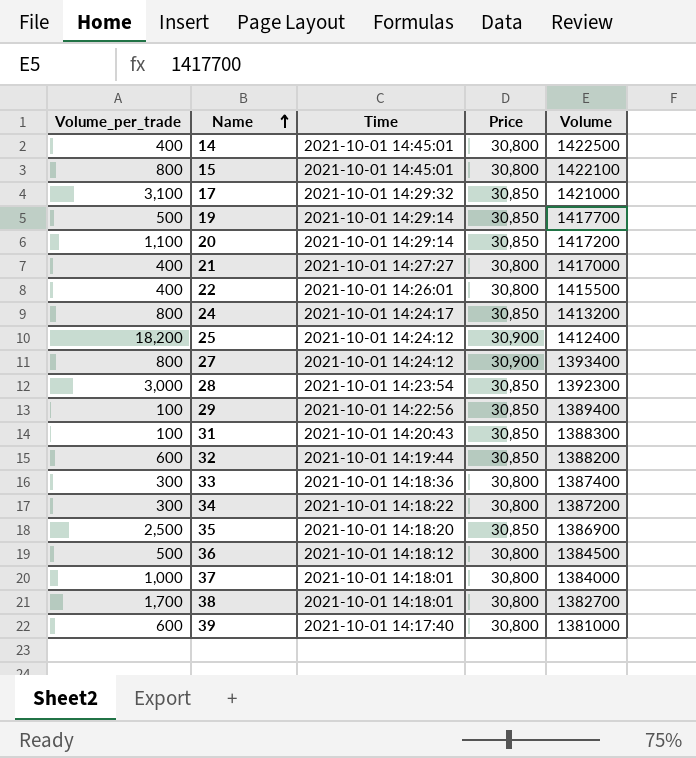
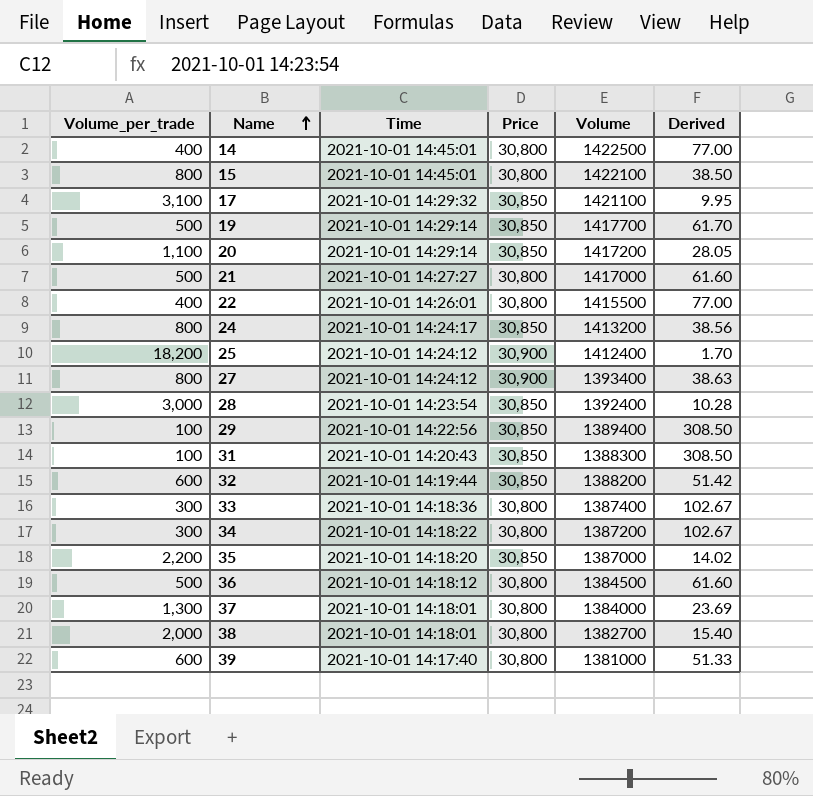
column Derived | formula: none -> [Price] / [Volume_per_trade]
17 | Volume: 1421000 -> 1421100
21 | Volume_per_trade: 400 -> 500
28 | Volume: 1392300 -> 1392400
35 | Volume_per_trade: 2,500 -> 2,200
35 | Volume: 1386900 -> 1387000
37 | Volume_per_trade: 1,000 -> 1,300
38 | Volume_per_trade: 1,700 -> 2,000

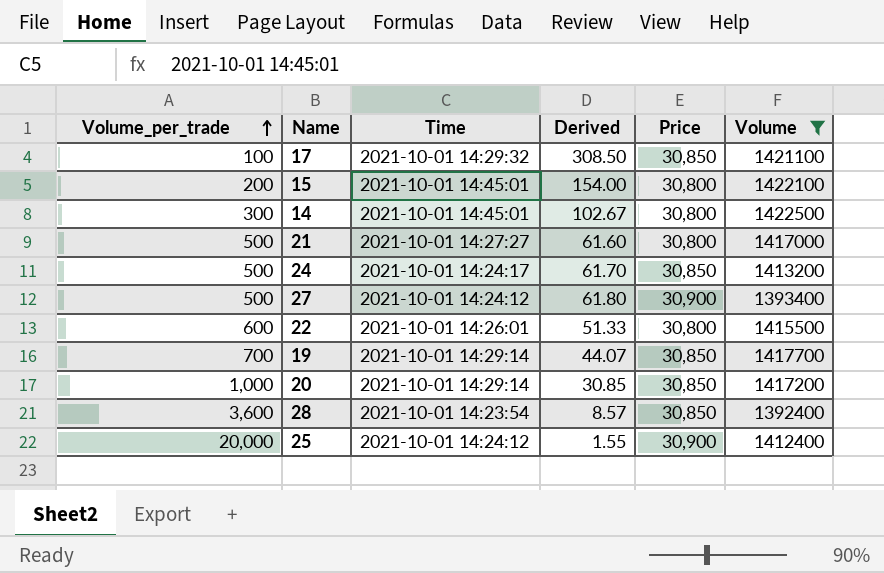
filter: none -> Volume >= 1392400
row order: Name ascending -> Volume_per_trade ascending
column Derived | position: 6 -> 4
17 | Volume_per_trade: 3,100 -> 100
17 | Derived: 9.95 -> 308.50
15 | Volume_per_trade: 800 -> 200
15 | Derived: 38.50 -> 154.00
14 | Volume_per_trade: 400 -> 300
14 | Derived: 77.00 -> 102.67
24 | Volume_per_trade: 800 -> 500
24 | Derived: 38.56 -> 61.70
27 | Volume_per_trade: 800 -> 500
27 | Derived: 38.63 -> 61.80
22 | Volume_per_trade: 400 -> 600
22 | Derived: 77.00 -> 51.33
19 | Volume_per_trade: 500 -> 700
19 | Derived: 61.70 -> 44.07
20 | Volume_per_trade: 1,100 -> 1,000
20 | Derived: 28.05 -> 30.85
28 | Volume_per_trade: 3,000 -> 3,600
28 | Derived: 10.28 -> 8.57
25 | Volume_per_trade: 18,200 -> 20,000
25 | Derived: 1.70 -> 1.55

